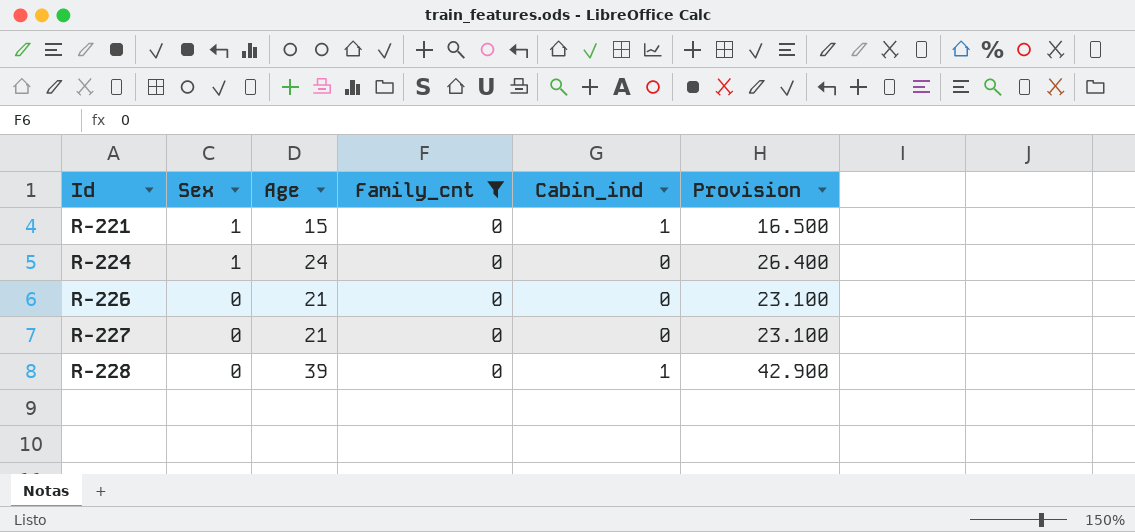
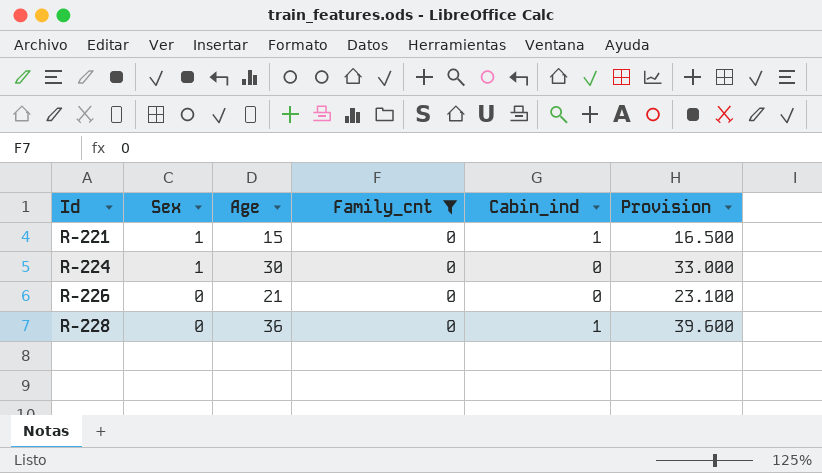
row R-227: 0 | 21 | 0 | 0 | 23.100 -> none
R-224 | Age: 24 -> 30
R-224 | Provision: 26.400 -> 33.000
R-228 | Age: 39 -> 36
R-228 | Provision: 42.900 -> 39.600

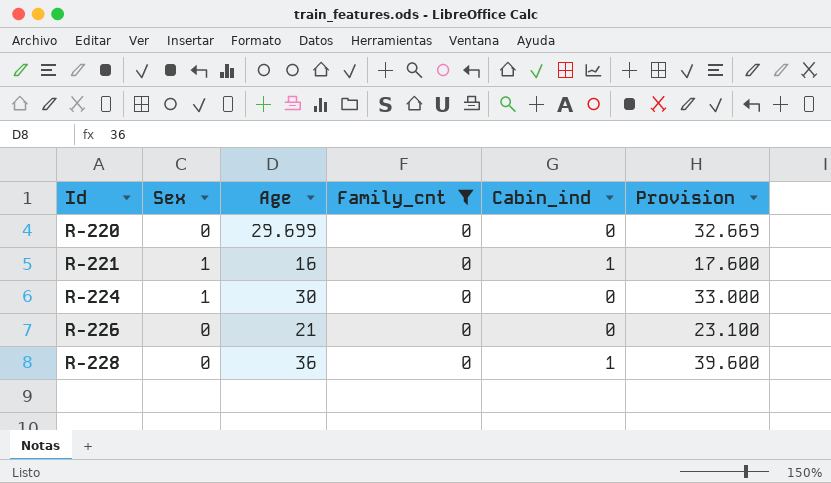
row R-220: none -> 0 | 29.699 | 0 | 0 | 32.669
R-221 | Age: 15 -> 16
R-221 | Provision: 16.500 -> 17.600

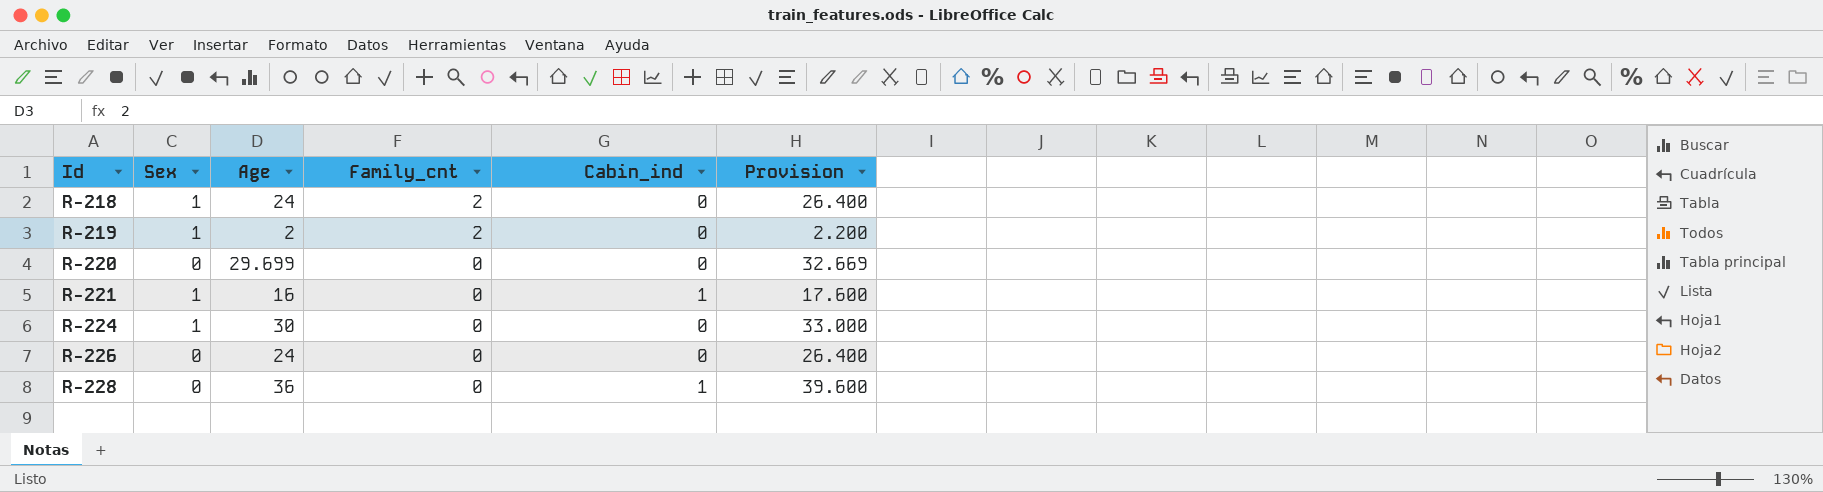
filter: Family_cnt = 0 -> none
R-226 | Age: 21 -> 24
R-226 | Provision: 23.100 -> 26.400

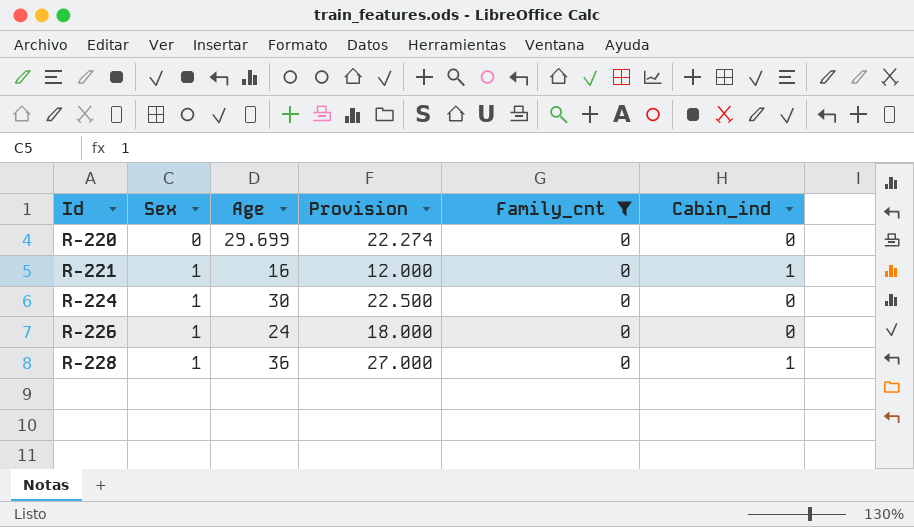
filter: none -> Family_cnt = 0
column Provision | formula: [Age] * 1.1 -> [Age] * 0.75
column Provision | position: 6 -> 4
R-226 | Sex: 0 -> 1
R-228 | Sex: 0 -> 1

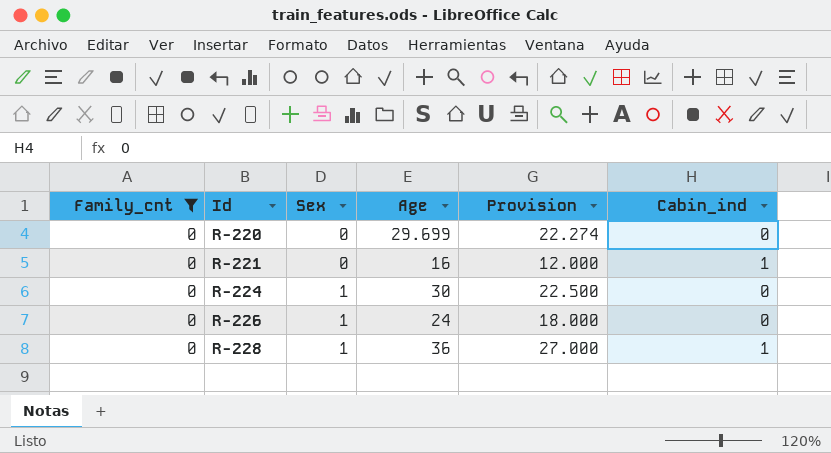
column Family_cnt | position: 5 -> 1
R-221 | Sex: 1 -> 0

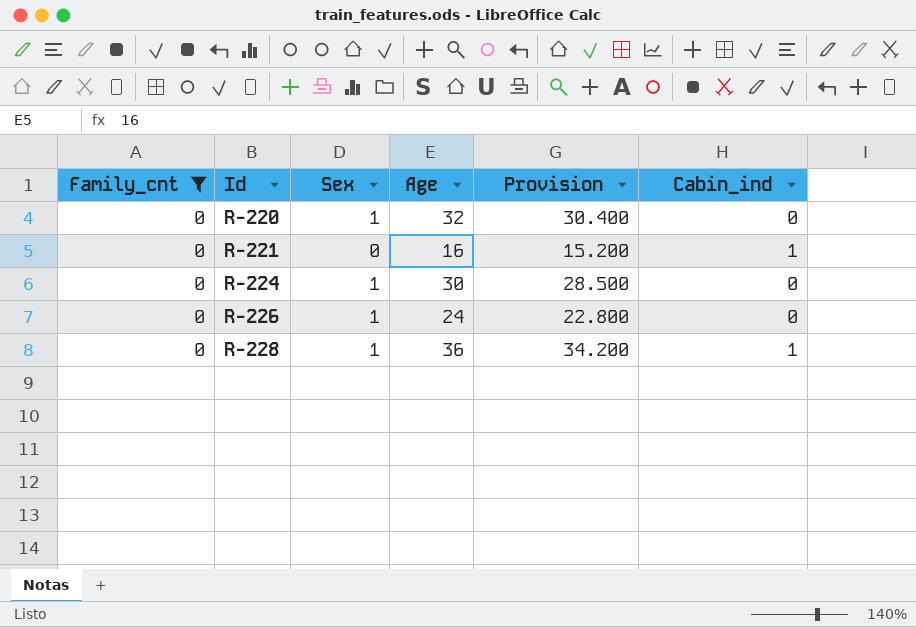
column Provision | formula: [Age] * 0.75 -> [Age] * 0.95
R-220 | Sex: 0 -> 1
R-220 | Age: 29.699 -> 32

